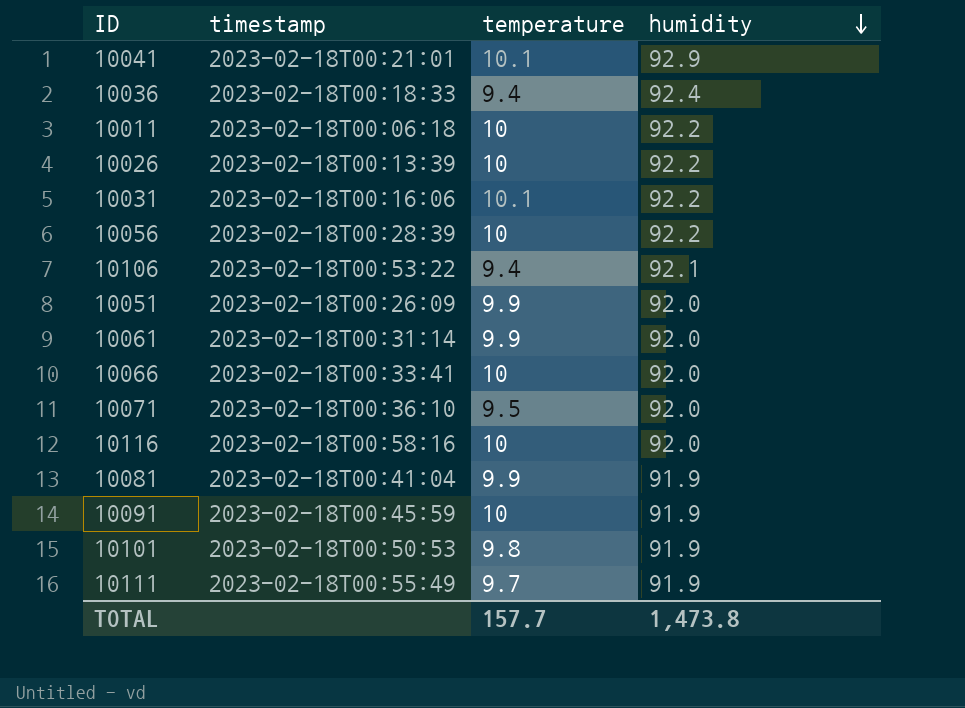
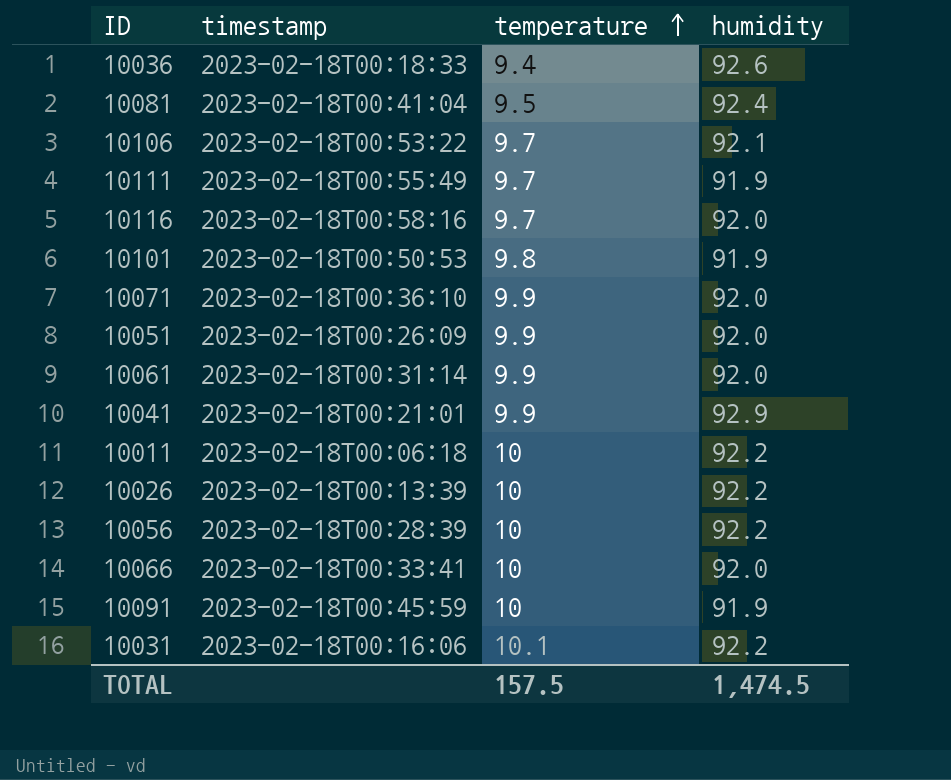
row order: humidity descending -> temperature ascending
10036 | humidity: 92.4 -> 92.6
10081 | temperature: 9.9 -> 9.5
10081 | humidity: 91.9 -> 92.4
10106 | temperature: 9.4 -> 9.7
10116 | temperature: 10 -> 9.7
10071 | temperature: 9.5 -> 9.9
10041 | temperature: 10.1 -> 9.9
TOTAL | temperature: 157.7 -> 157.5
TOTAL | humidity: 1,473.8 -> 1,474.5

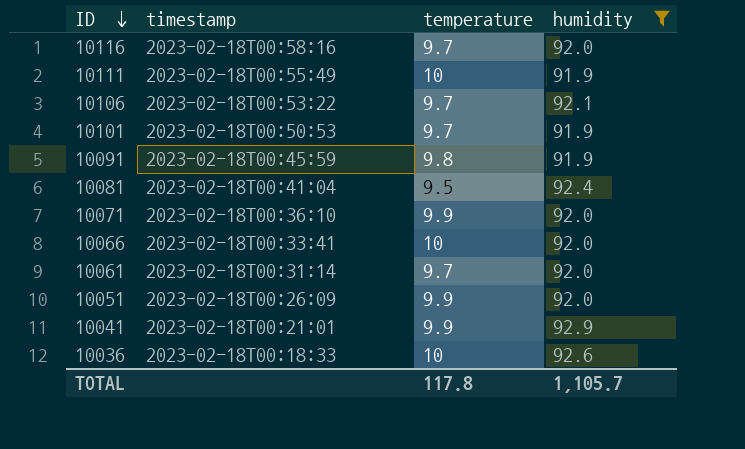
filter: none -> humidity != 92.2
row order: temperature ascending -> ID descending
10111 | temperature: 9.7 -> 10
10101 | temperature: 9.8 -> 9.7
10091 | temperature: 10 -> 9.8
10061 | temperature: 9.9 -> 9.7
10036 | temperature: 9.4 -> 10
TOTAL | temperature: 157.5 -> 117.8
TOTAL | humidity: 1,474.5 -> 1,105.7

